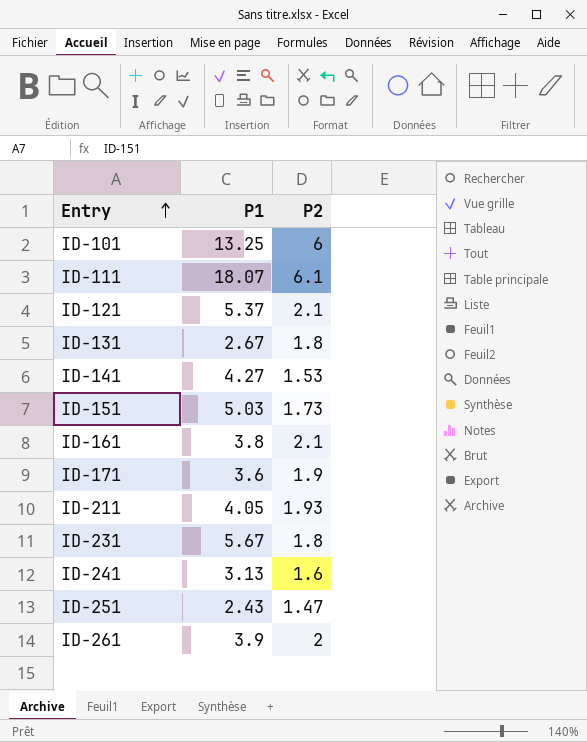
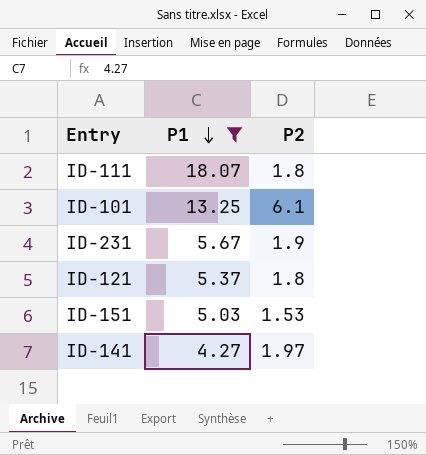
filter: none -> P1 >= 4.27
row order: Entry ascending -> P1 descending
ID-111 | P2: 6.1 -> 1.8
ID-101 | P2: 6 -> 6.1
ID-231 | P2: 1.8 -> 1.9
ID-121 | P2: 2.1 -> 1.8
ID-151 | P2: 1.73 -> 1.53
ID-141 | P2: 1.53 -> 1.97

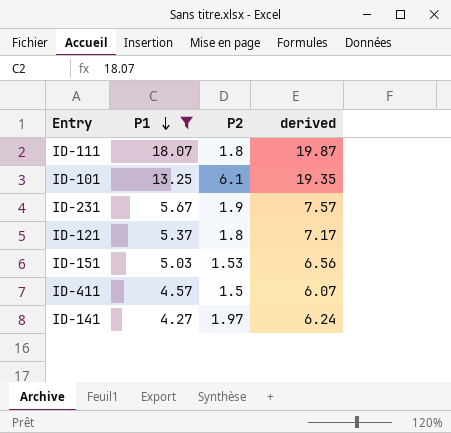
column derived | formula: none -> [P1] + [P2]
row ID-411: none -> 4.57 | 1.5 | 6.07

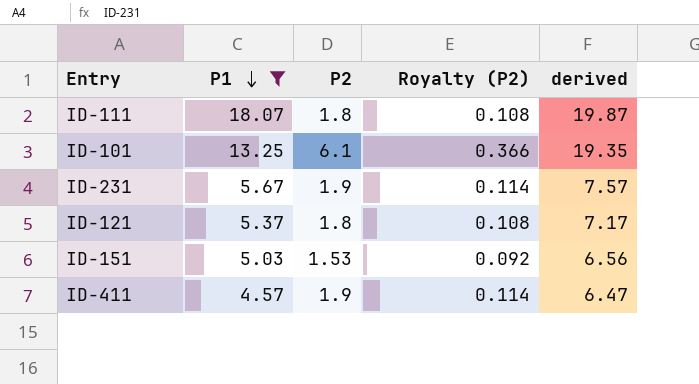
column Royalty (P2) | formula: none -> [P2] * 0.06
row ID-141: 4.27 | 1.97 | 6.24 -> none
ID-411 | P2: 1.5 -> 1.9
ID-411 | derived: 6.07 -> 6.47

